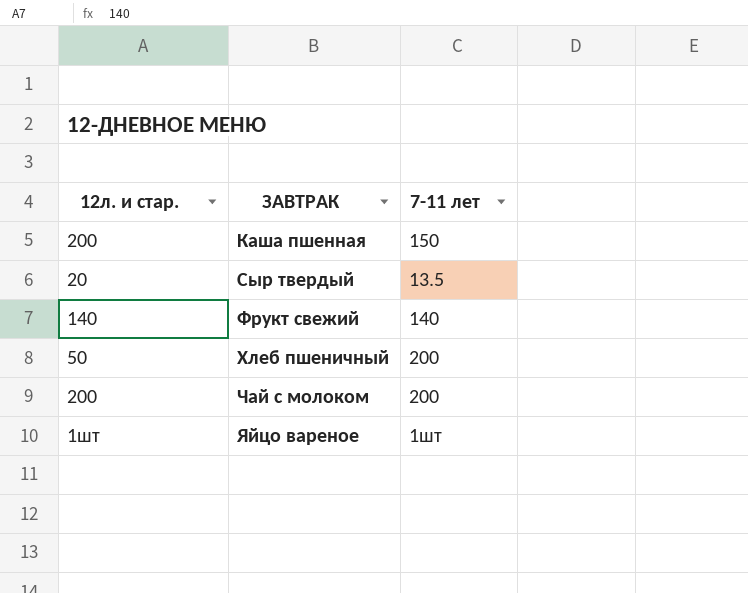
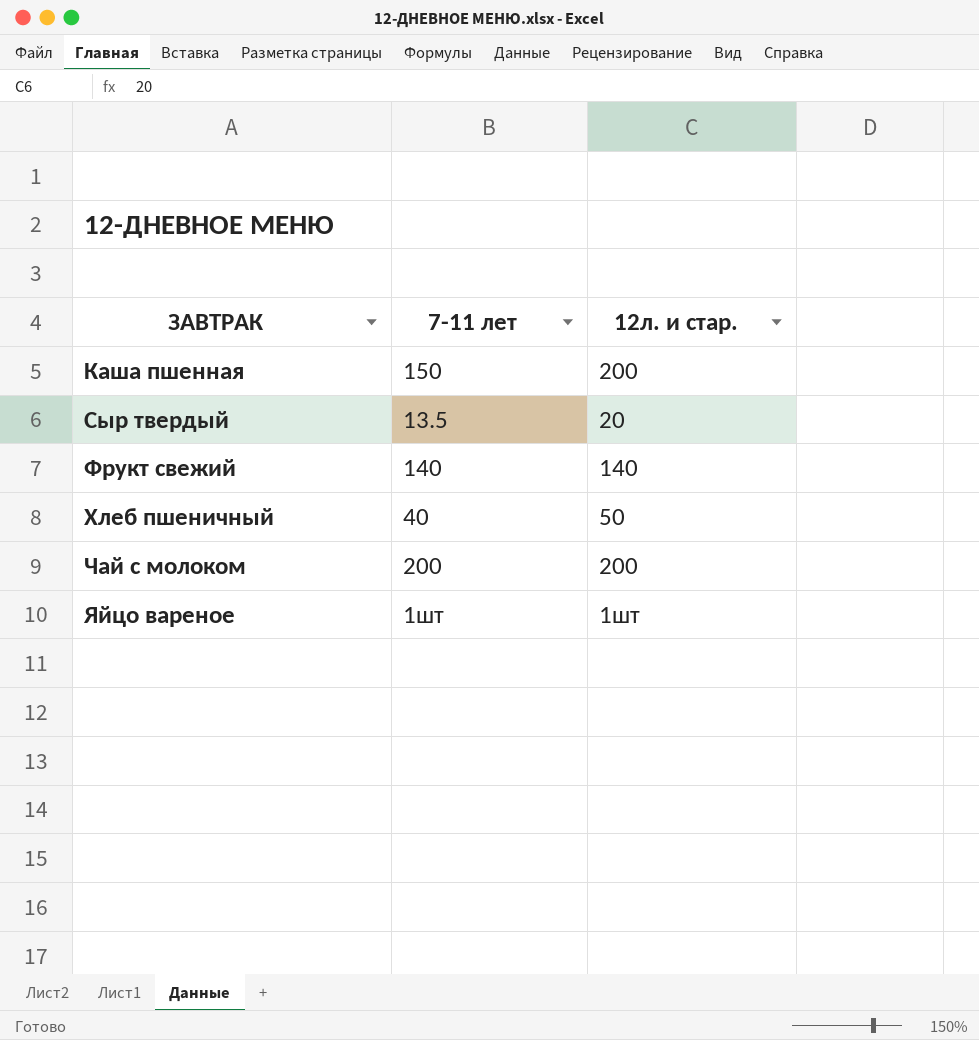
column 12л. и стар. | position: 1 -> 3
Хлеб пшеничный | 7-11 лет: 200 -> 40

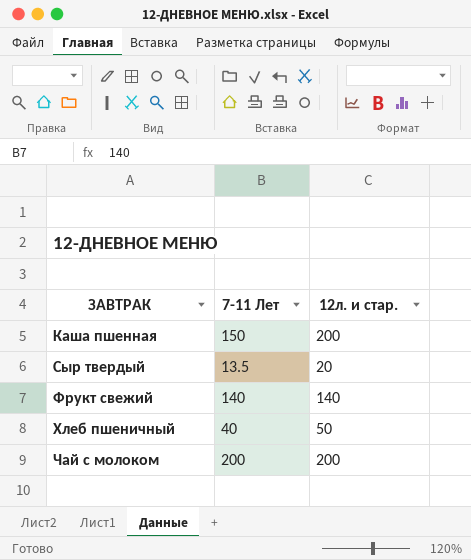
column name: 7-11 лет -> 7-11 Лет
row Яйцо вареное: 1шт | 1шт -> none

